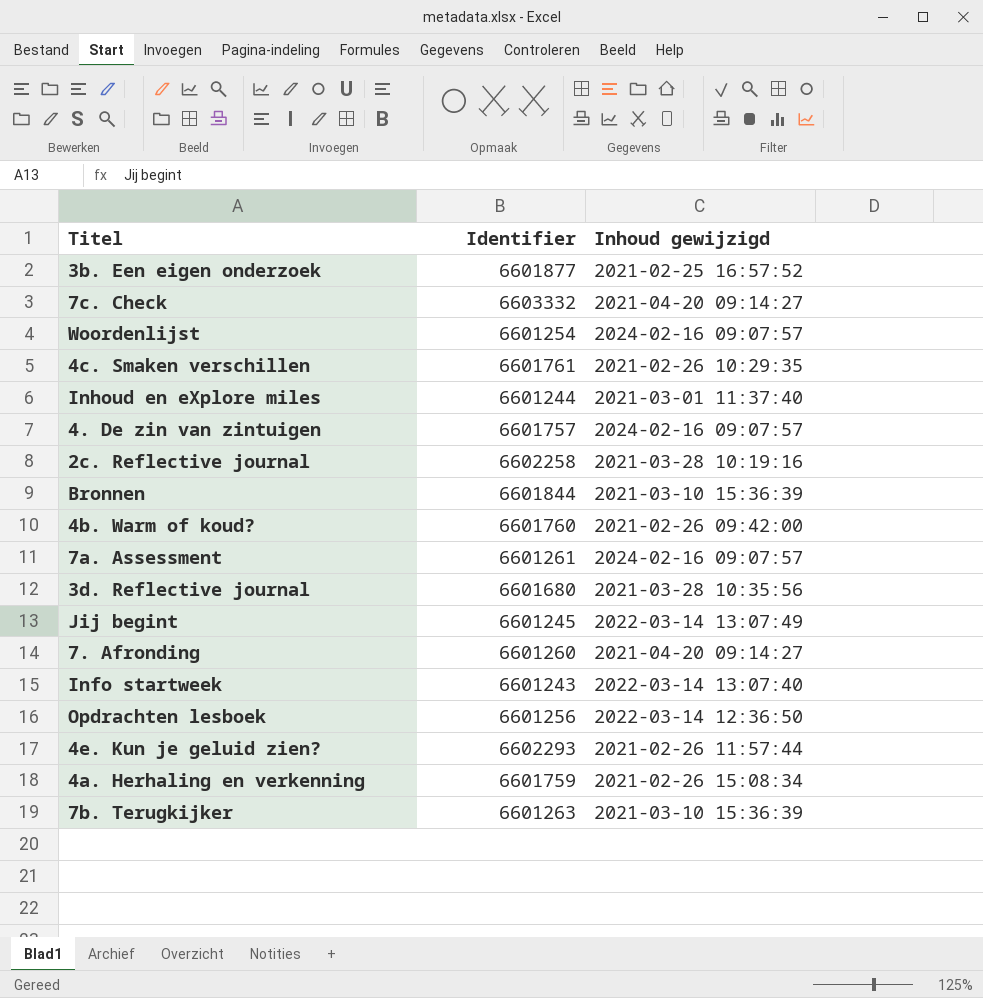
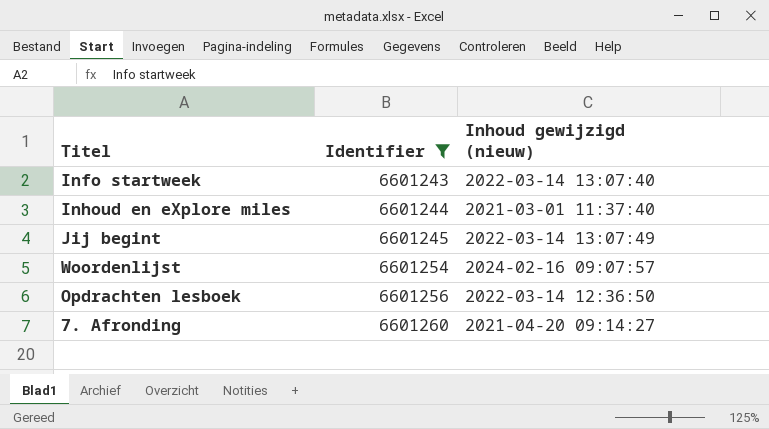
filter: none -> Identifier <= 6601260
row order: none -> Identifier ascending
column name: Inhoud gewijzigd -> Inhoud gewijzigd (nieuw)

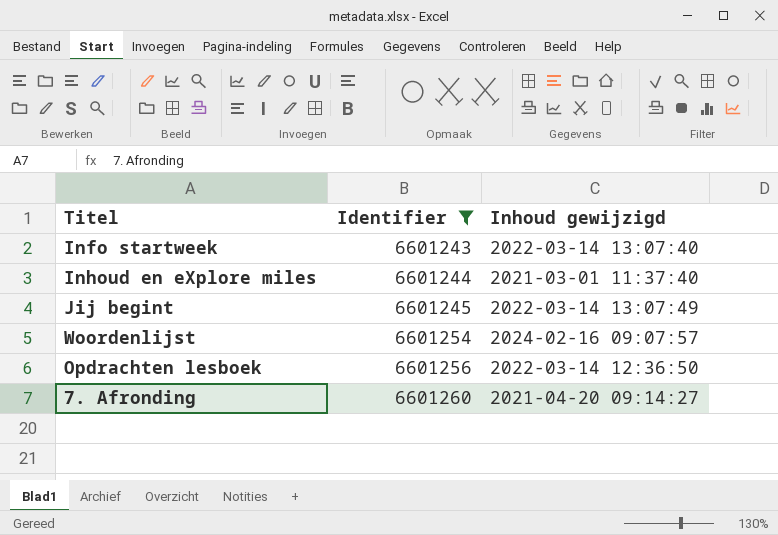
column name: Inhoud gewijzigd (nieuw) -> Inhoud gewijzigd

